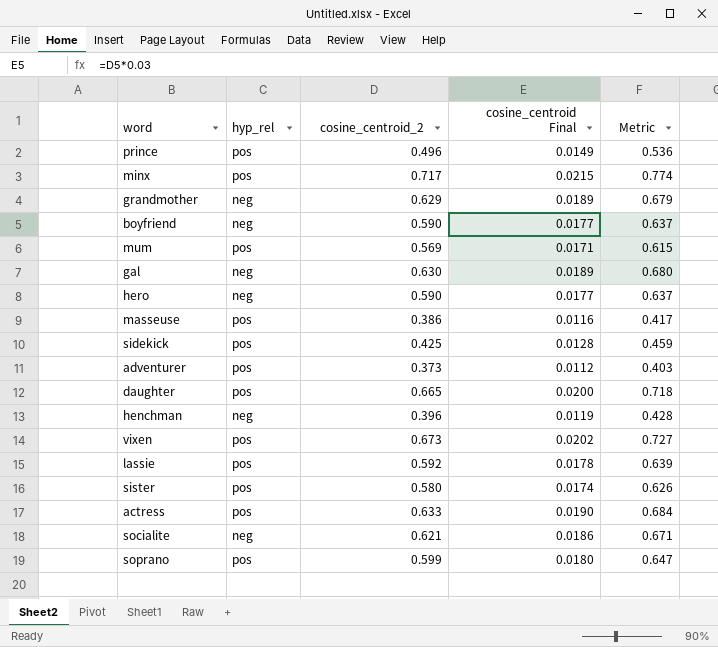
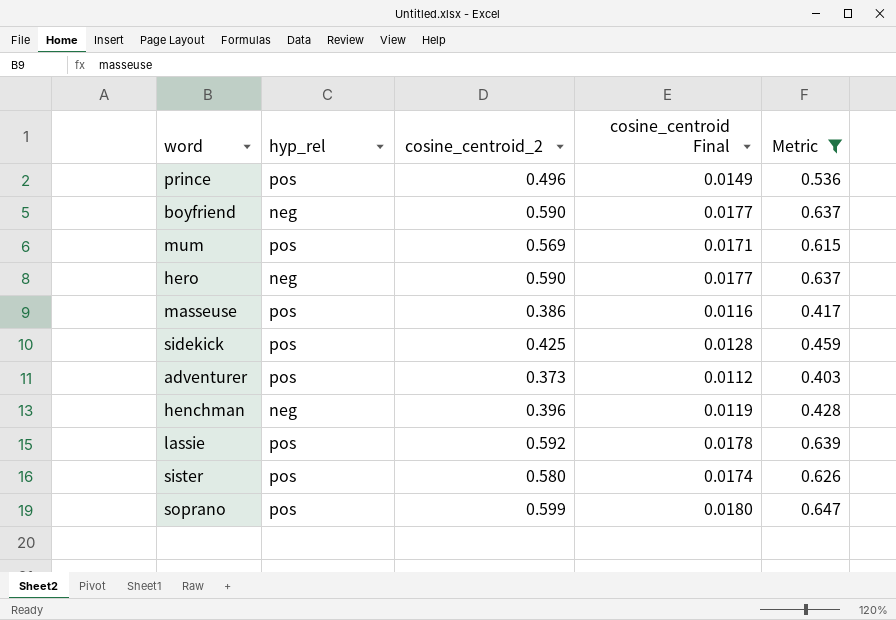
filter: none -> Metric <= 0.647

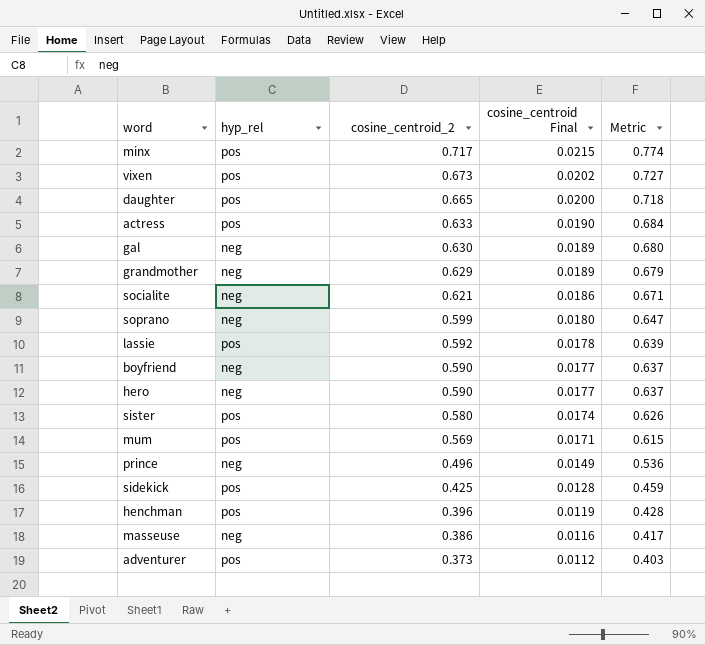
filter: Metric <= 0.647 -> none
row order: none -> cosine_centroid_2 descending
soprano | hyp_rel: pos -> neg
prince | hyp_rel: pos -> neg
henchman | hyp_rel: neg -> pos
masseuse | hyp_rel: pos -> neg

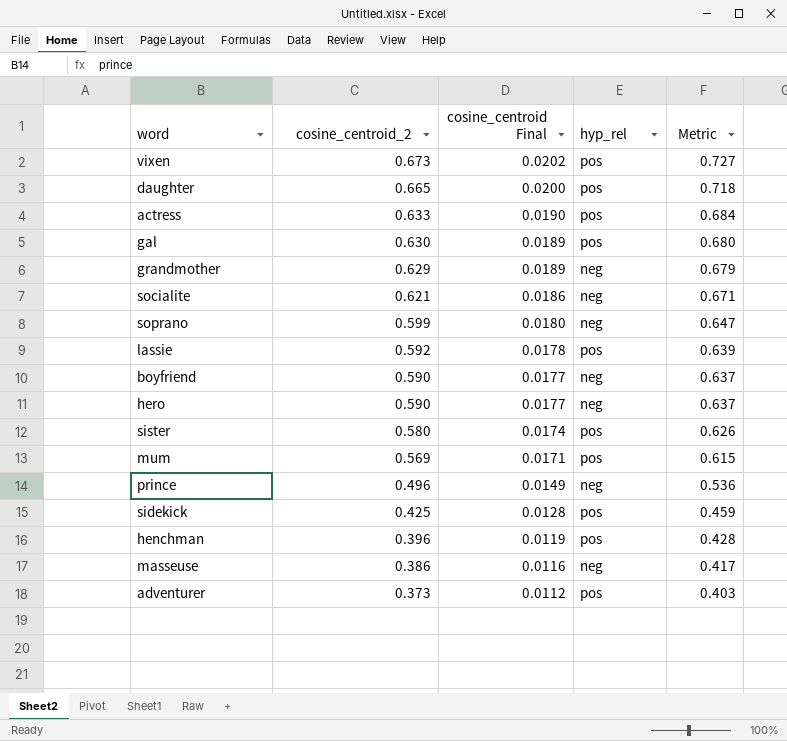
column hyp_rel | position: 2 -> 4
row minx: pos | 0.717 | 0.0215 | 0.774 -> none
gal | hyp_rel: neg -> pos

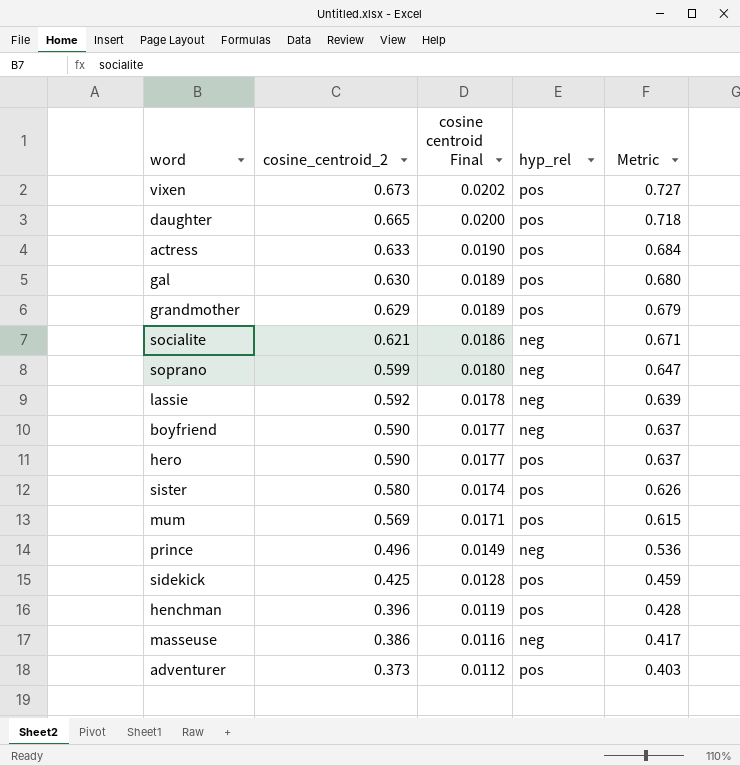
column name: cosine_centroid Final -> cosine centroid Final
grandmother | hyp_rel: neg -> pos
lassie | hyp_rel: pos -> neg
hero | hyp_rel: neg -> pos

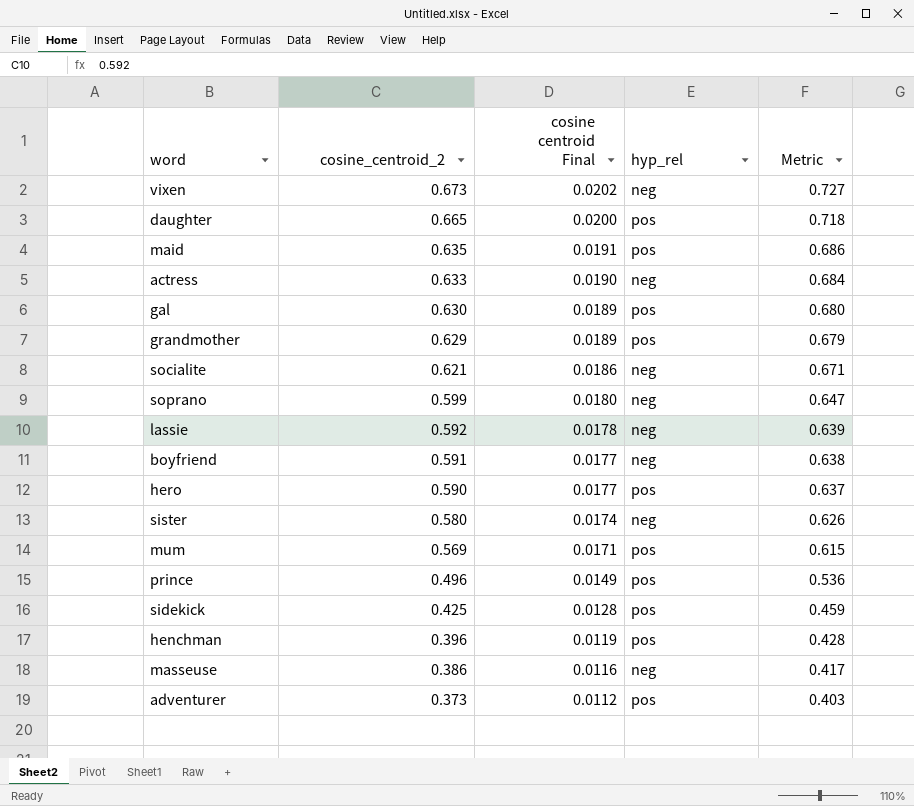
vixen | hyp_rel: pos -> neg
row maid: none -> 0.635 | 0.0191 | pos | 0.686
actress | hyp_rel: pos -> neg
boyfriend | cosine_centroid_2: 0.590 -> 0.591
boyfriend | Metric: 0.637 -> 0.638
sister | hyp_rel: pos -> neg
prince | hyp_rel: neg -> pos

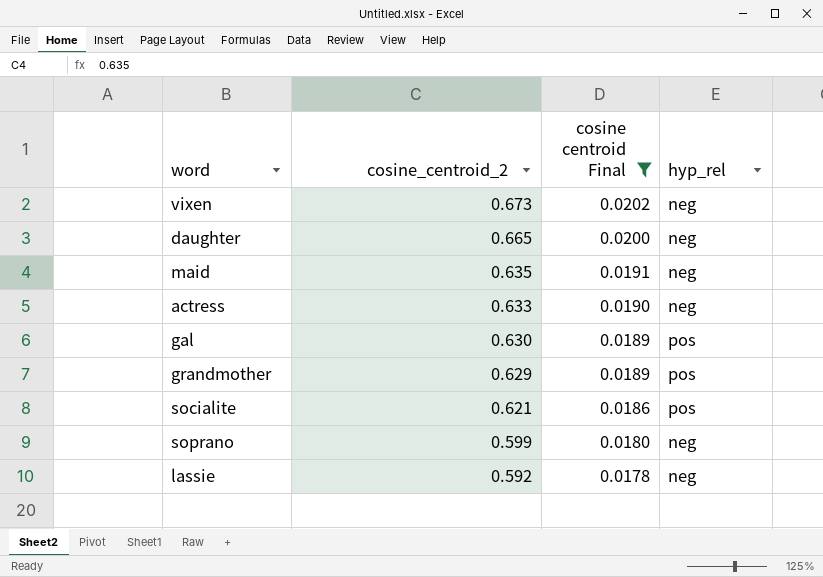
filter: none -> cosine centroid Final >= 0.0178
column Metric | formula: [cosine_centroid_2] * 1.08 -> none
daughter | hyp_rel: pos -> neg
maid | hyp_rel: pos -> neg
socialite | hyp_rel: neg -> pos

